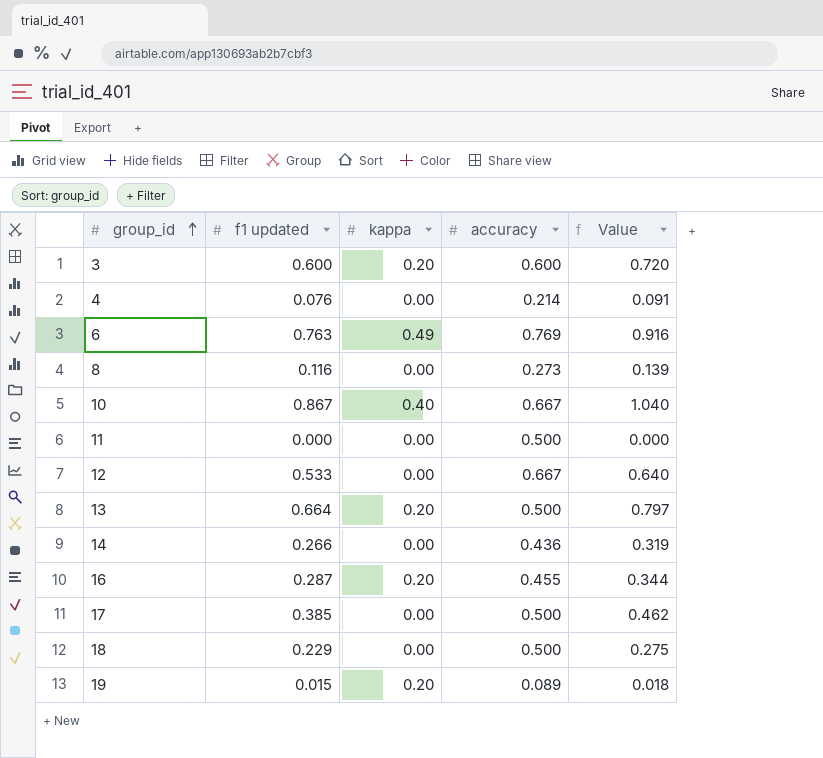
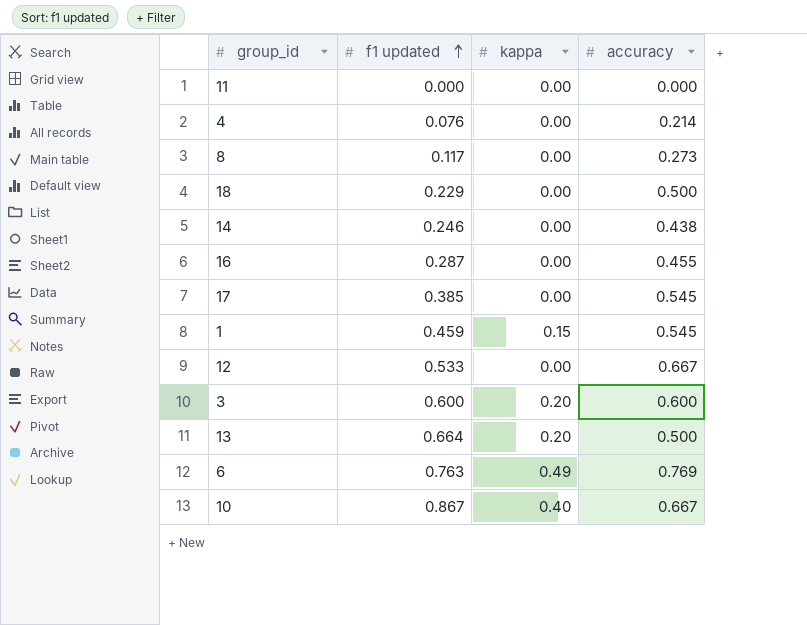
row order: group_id ascending -> f1 updated ascending
column Value | formula: [f1 updated] * 1.2 -> none
row 19: 0.015 | 0.20 | 0.089 | 0.018 -> none
11 | accuracy: 0.500 -> 0.000
8 | f1 updated: 0.116 -> 0.117
14 | f1 updated: 0.266 -> 0.246
14 | accuracy: 0.436 -> 0.438
16 | kappa: 0.20 -> 0.00
17 | accuracy: 0.500 -> 0.545
row 1: none -> 0.459 | 0.15 | 0.545

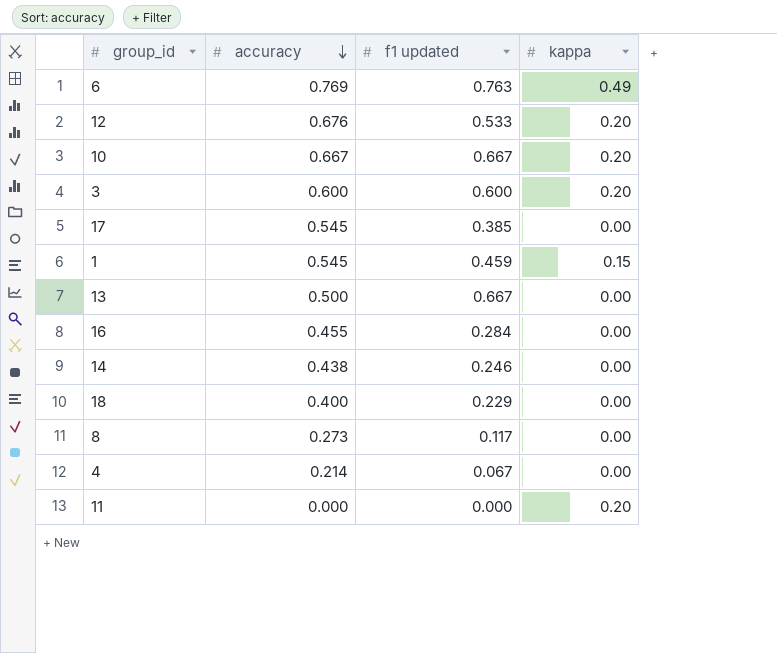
row order: f1 updated ascending -> accuracy descending
column accuracy | position: 4 -> 2
12 | accuracy: 0.667 -> 0.676
12 | kappa: 0.00 -> 0.20
10 | f1 updated: 0.867 -> 0.667
10 | kappa: 0.40 -> 0.20
13 | f1 updated: 0.664 -> 0.667
13 | kappa: 0.20 -> 0.00
16 | f1 updated: 0.287 -> 0.284
18 | accuracy: 0.500 -> 0.400
4 | f1 updated: 0.076 -> 0.067
11 | kappa: 0.00 -> 0.20

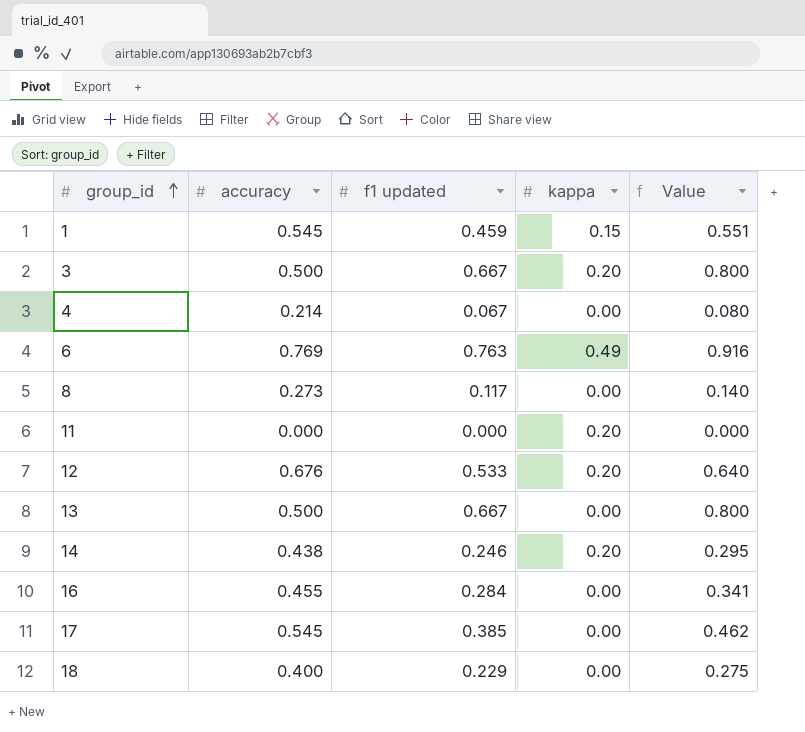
row order: accuracy descending -> group_id ascending
column Value | formula: none -> [f1 updated] * 1.2
row 10: 0.667 | 0.667 | 0.20 -> none
3 | accuracy: 0.600 -> 0.500
3 | f1 updated: 0.600 -> 0.667
14 | kappa: 0.00 -> 0.20

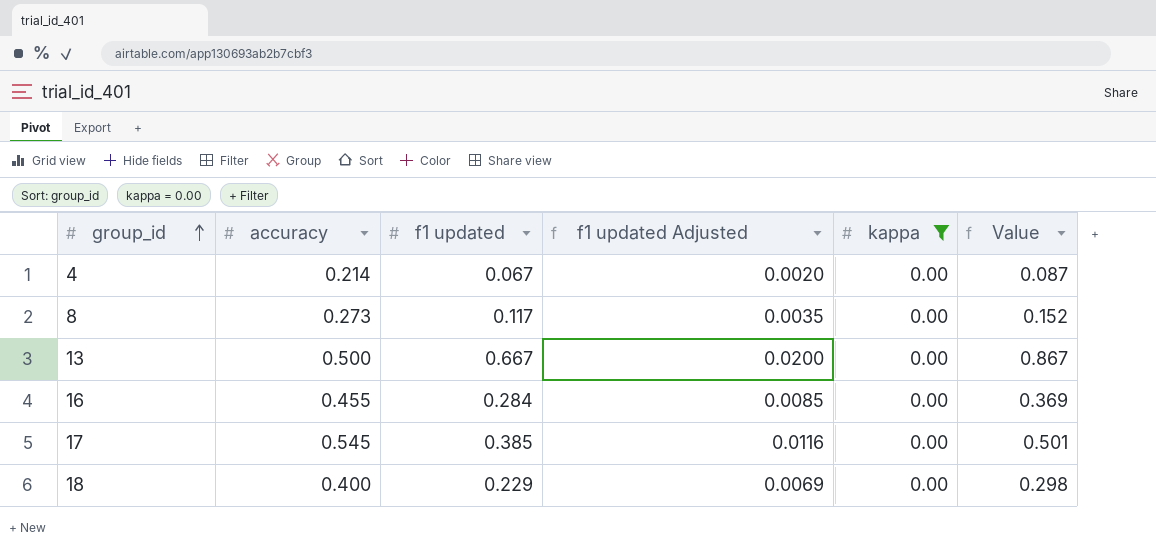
filter: none -> kappa = 0.00
column f1 updated Adjusted | formula: none -> [f1 updated] * 0.03
column Value | formula: [f1 updated] * 1.2 -> [f1 updated] * 1.3

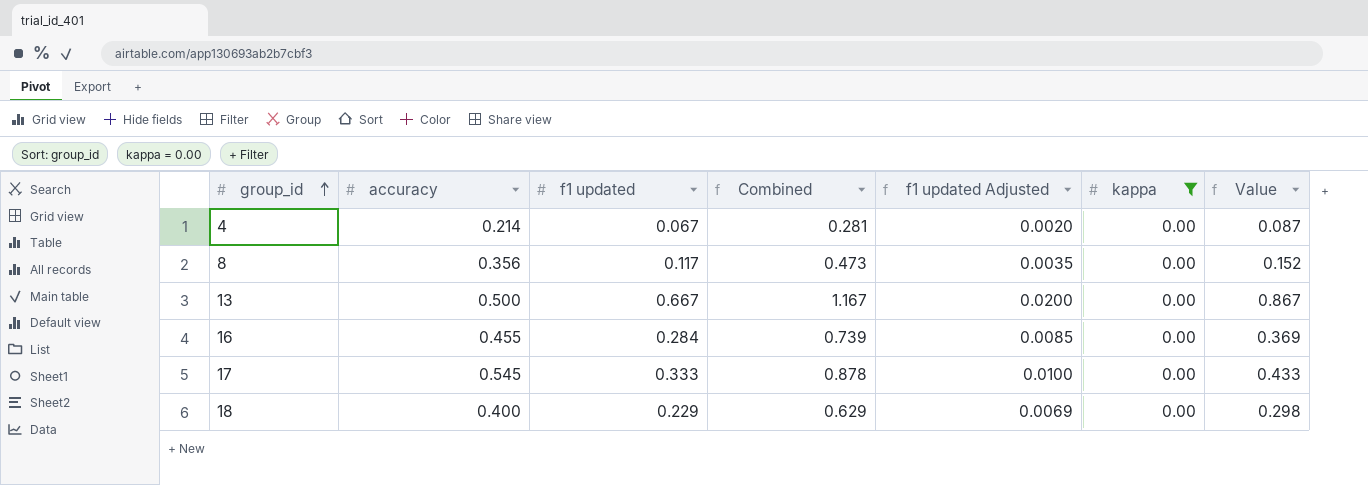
column Combined | formula: none -> [accuracy] + [f1 updated]
8 | accuracy: 0.273 -> 0.356
17 | f1 updated: 0.385 -> 0.333
17 | f1 updated Adjusted: 0.0116 -> 0.0100
17 | Value: 0.501 -> 0.433

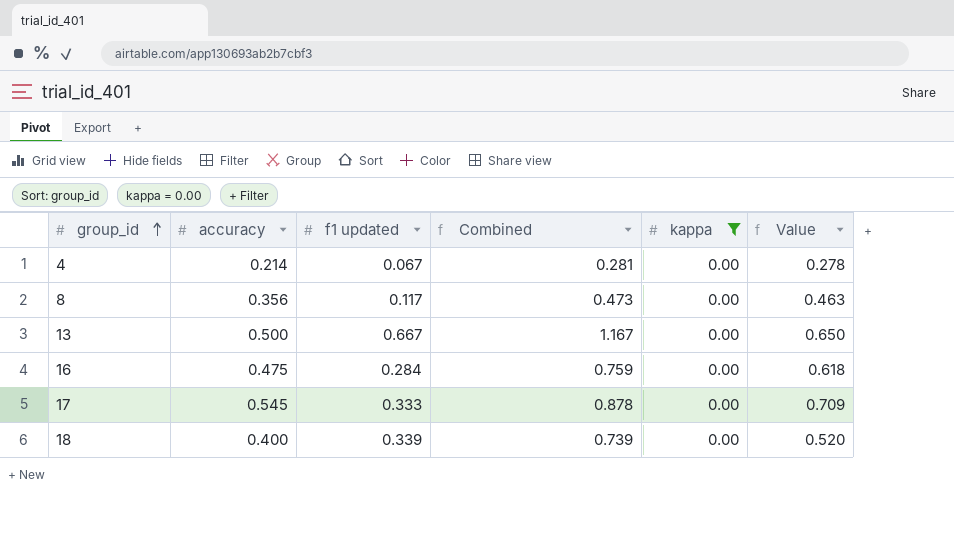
column f1 updated Adjusted | formula: [f1 updated] * 0.03 -> none
column Value | formula: [f1 updated] * 1.3 -> [accuracy] * 1.3
16 | accuracy: 0.455 -> 0.475
16 | Combined: 0.739 -> 0.759
18 | f1 updated: 0.229 -> 0.339
18 | Combined: 0.629 -> 0.739

